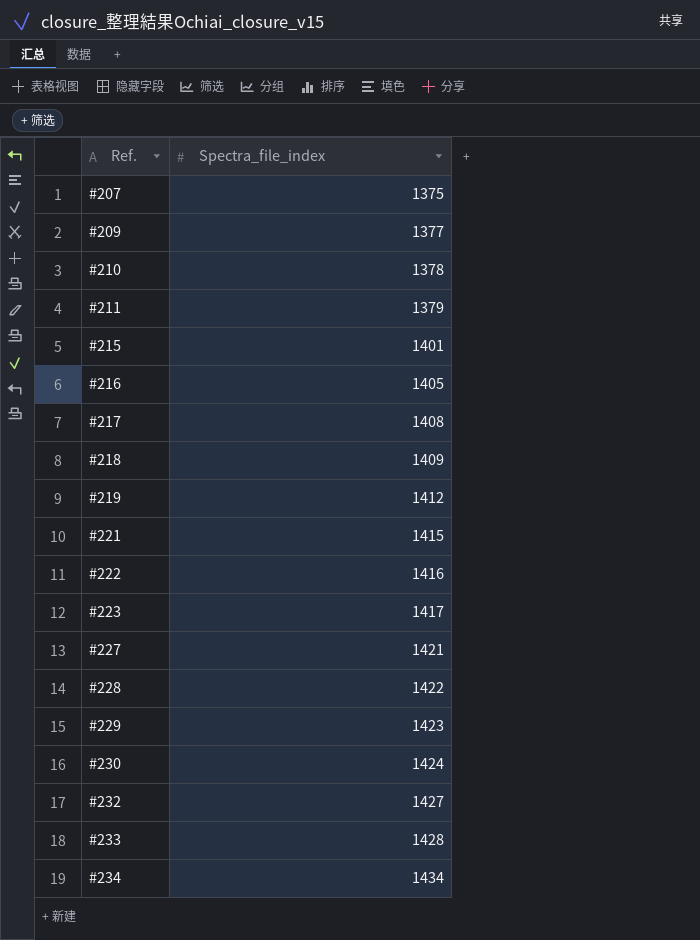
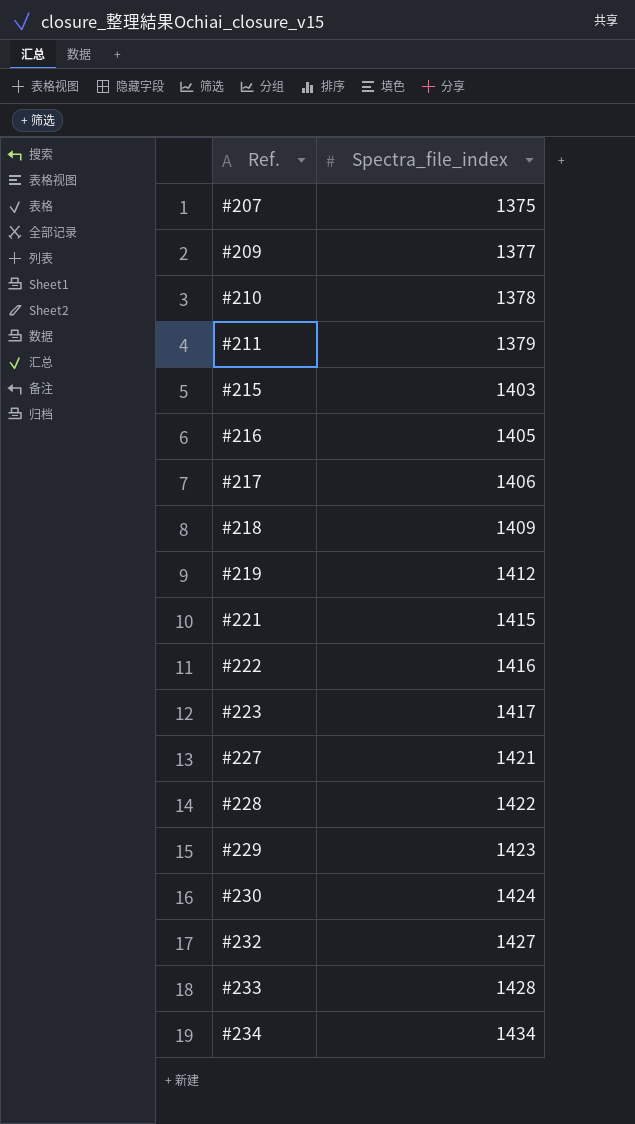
#215 | Spectra_file_index: 1401 -> 1403
#217 | Spectra_file_index: 1408 -> 1406

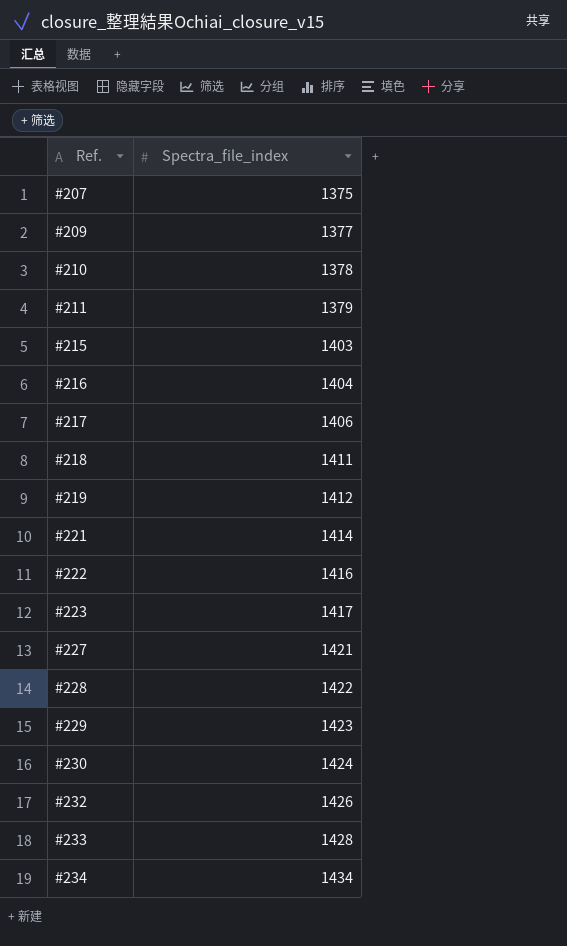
#216 | Spectra_file_index: 1405 -> 1404
#218 | Spectra_file_index: 1409 -> 1411
#221 | Spectra_file_index: 1415 -> 1414
#232 | Spectra_file_index: 1427 -> 1426

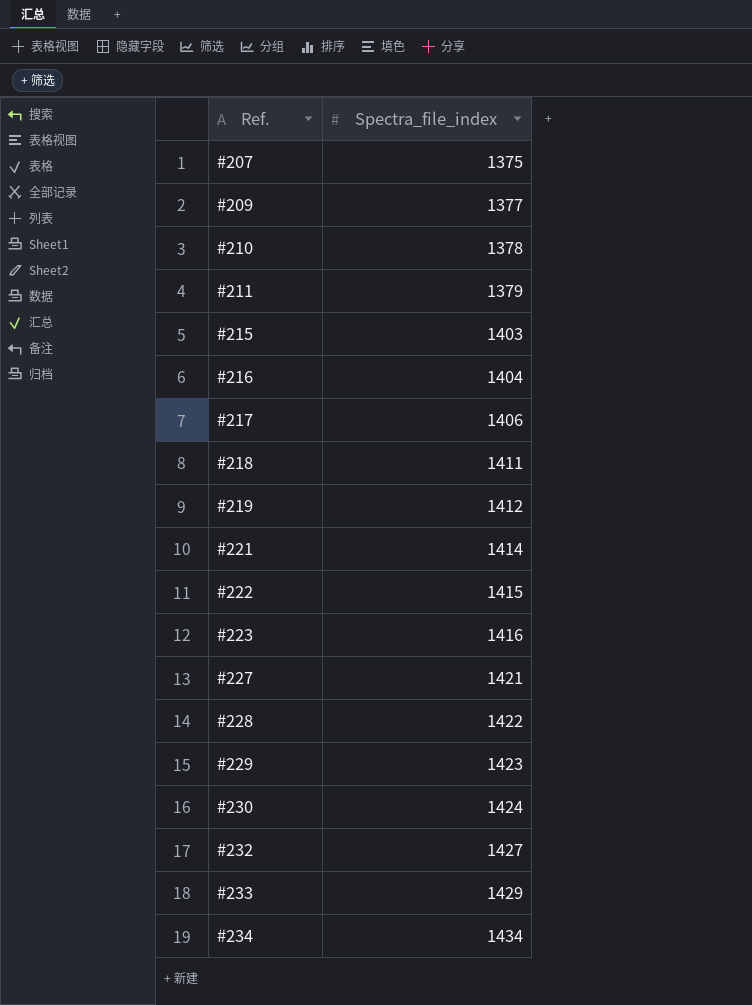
#222 | Spectra_file_index: 1416 -> 1415
#223 | Spectra_file_index: 1417 -> 1416
#232 | Spectra_file_index: 1426 -> 1427
#233 | Spectra_file_index: 1428 -> 1429

